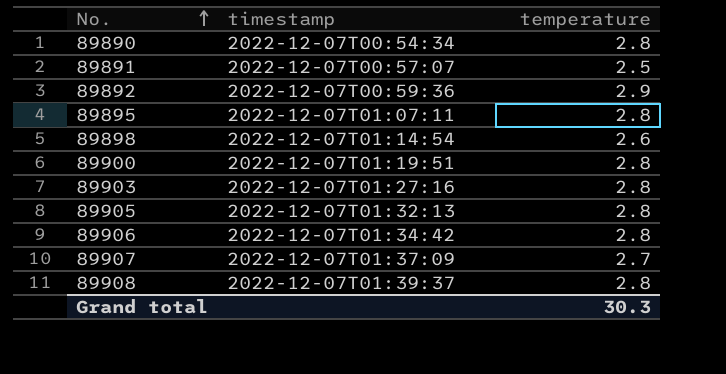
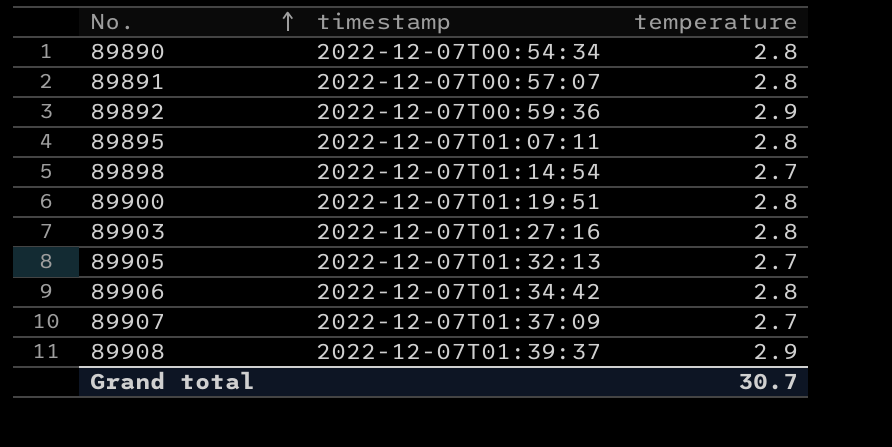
89891 | temperature: 2.5 -> 2.8
89898 | temperature: 2.6 -> 2.7
89905 | temperature: 2.8 -> 2.7
89908 | temperature: 2.8 -> 2.9
Grand total | temperature: 30.3 -> 30.7

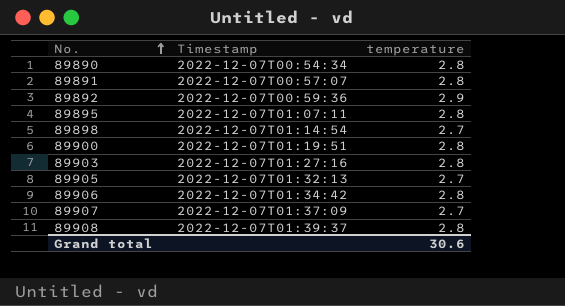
column name: timestamp -> Timestamp
89908 | temperature: 2.9 -> 2.8
Grand total | temperature: 30.7 -> 30.6

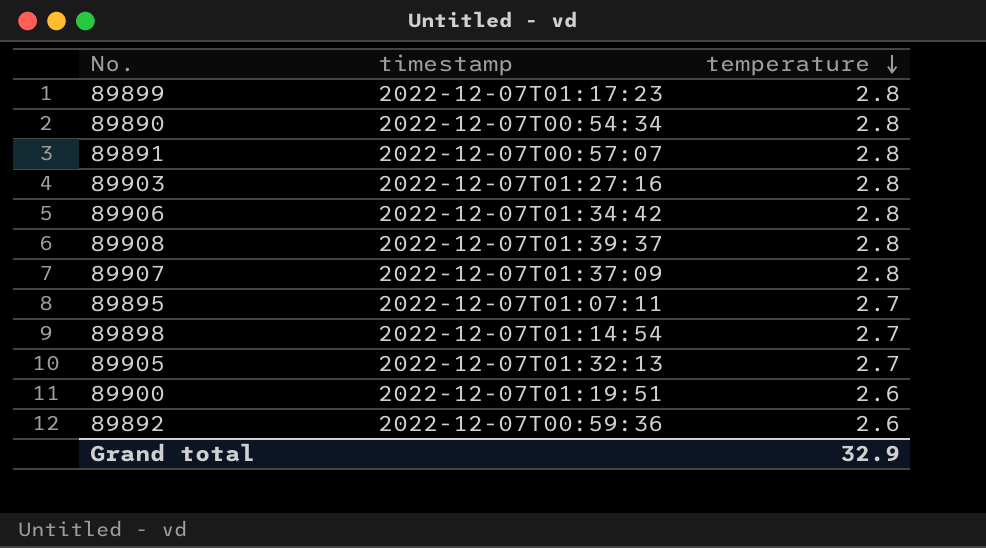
row order: No. ascending -> temperature descending
column name: Timestamp -> timestamp
row 89899: none -> 2022-12-07T01:17:23 | 2.8
89907 | temperature: 2.7 -> 2.8
89895 | temperature: 2.8 -> 2.7
89900 | temperature: 2.8 -> 2.6
89892 | temperature: 2.9 -> 2.6
Grand total | temperature: 30.6 -> 32.9

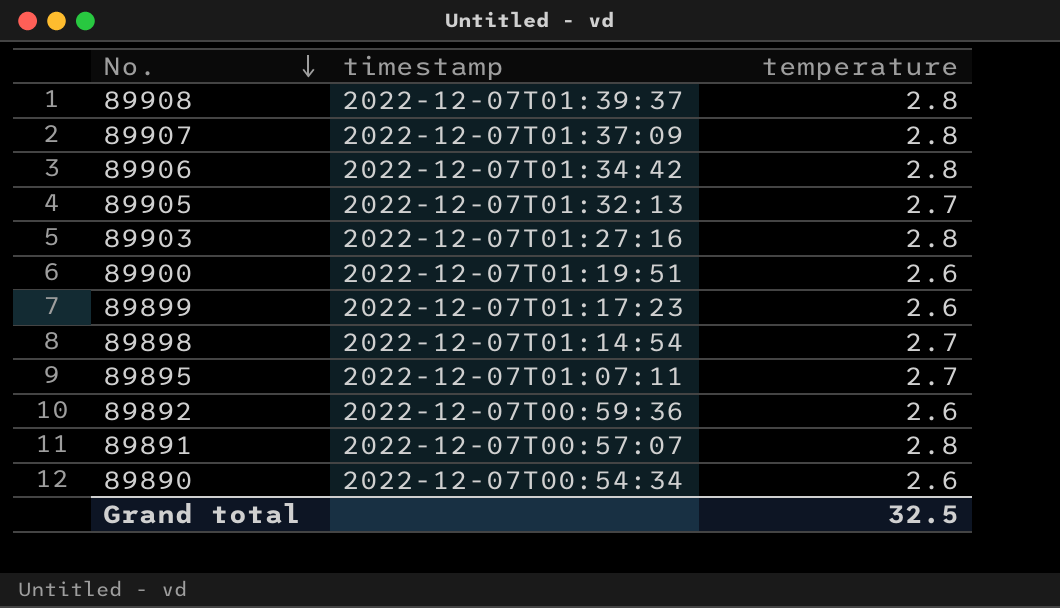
row order: temperature descending -> No. descending
89899 | temperature: 2.8 -> 2.6
89890 | temperature: 2.8 -> 2.6
Grand total | temperature: 32.9 -> 32.5

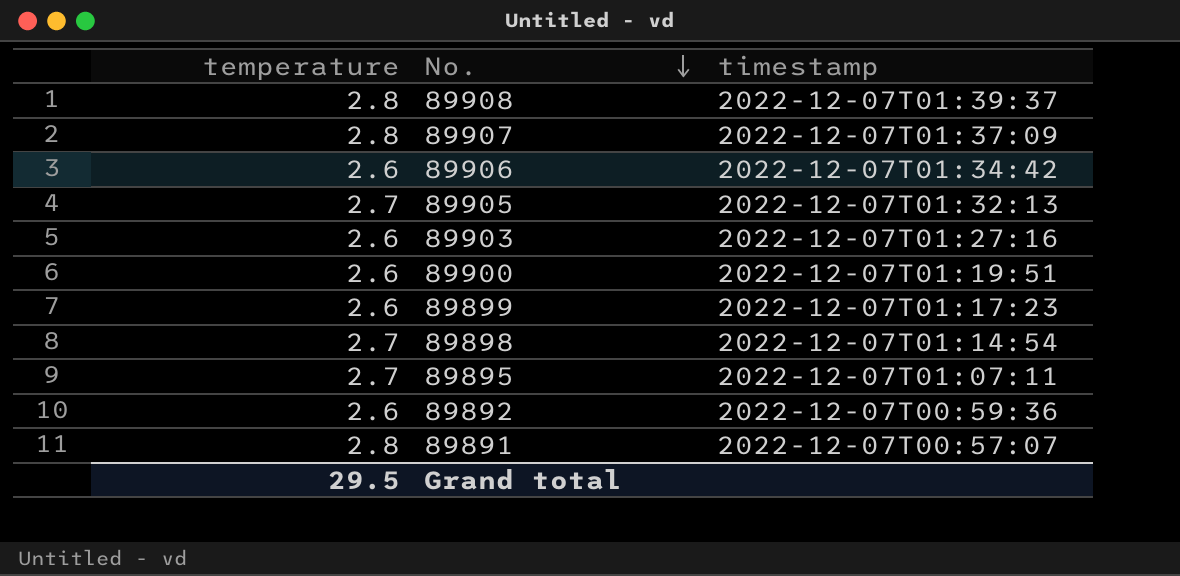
column temperature | position: 3 -> 1
row 89890: 2022-12-07T00:54:34 | 2.6 -> none
89906 | temperature: 2.8 -> 2.6
89903 | temperature: 2.8 -> 2.6
Grand total | temperature: 32.5 -> 29.5

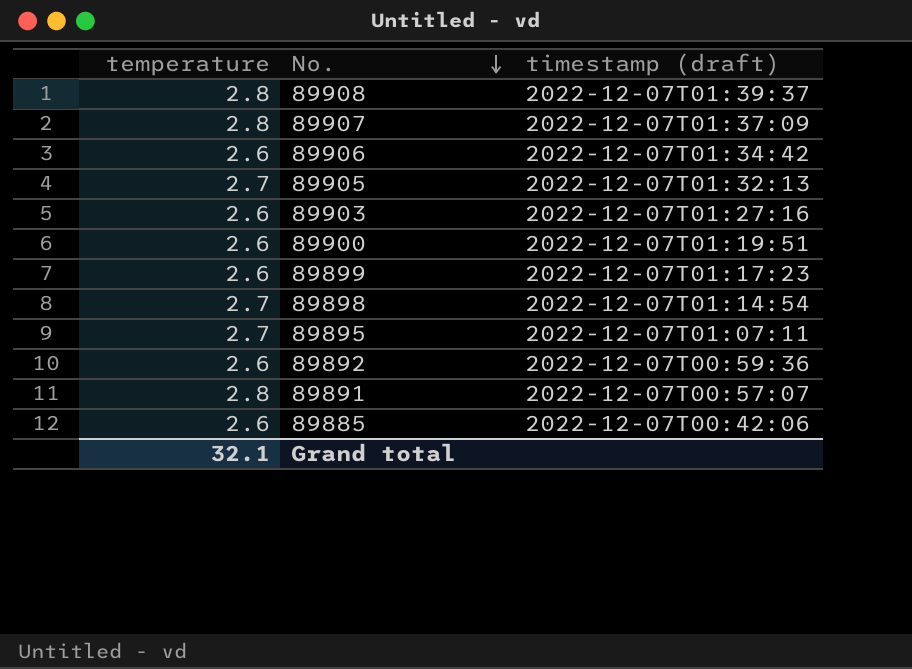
column name: timestamp -> timestamp (draft)
row 89885: none -> 2.6 | 2022-12-07T00:42:06
Grand total | temperature: 29.5 -> 32.1

